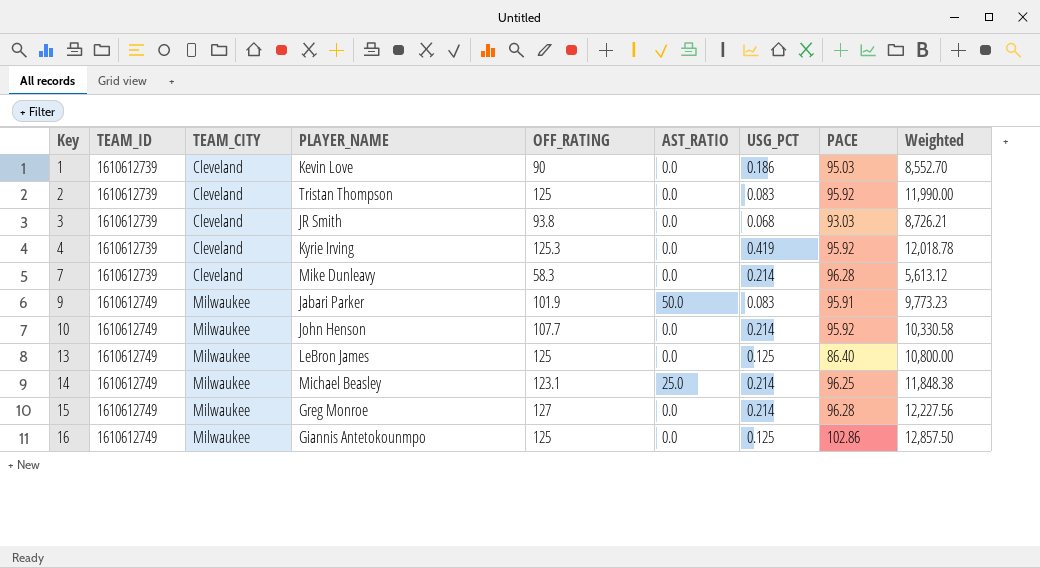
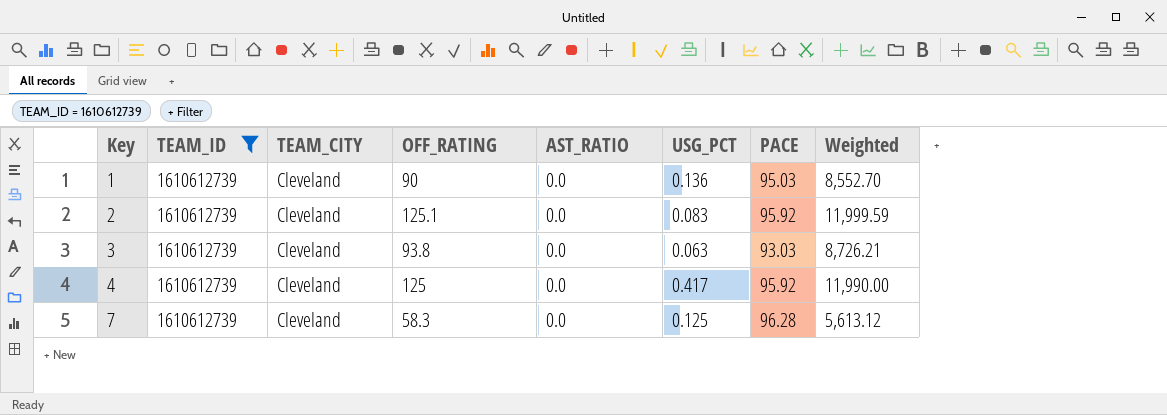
filter: none -> TEAM_ID = 1610612739
column PLAYER_NAME | position: 4 -> none
1 | USG_PCT: 0.186 -> 0.136
2 | OFF_RATING: 125 -> 125.1
2 | Weighted: 11,990.00 -> 11,999.59
3 | USG_PCT: 0.068 -> 0.063
4 | OFF_RATING: 125.3 -> 125
4 | USG_PCT: 0.419 -> 0.417
4 | Weighted: 12,018.78 -> 11,990.00
7 | USG_PCT: 0.214 -> 0.125

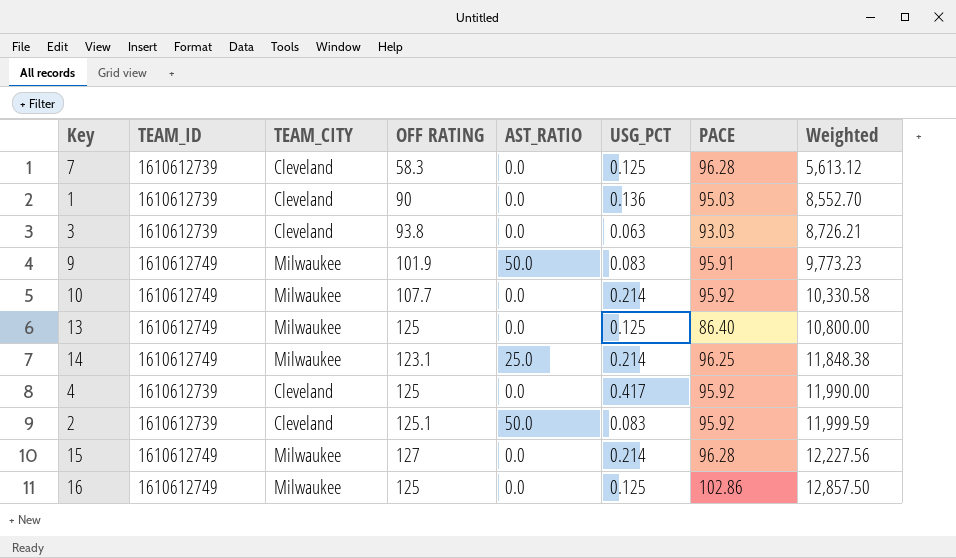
filter: TEAM_ID = 1610612739 -> none
row order: Key ascending -> Weighted ascending
column name: OFF_RATING -> OFF RATING
2 | AST_RATIO: 0.0 -> 50.0

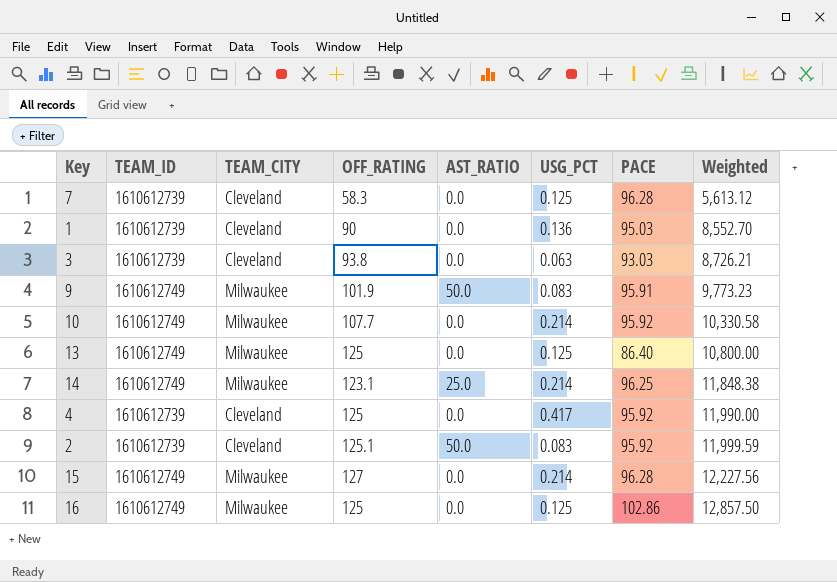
column name: OFF RATING -> OFF_RATING

